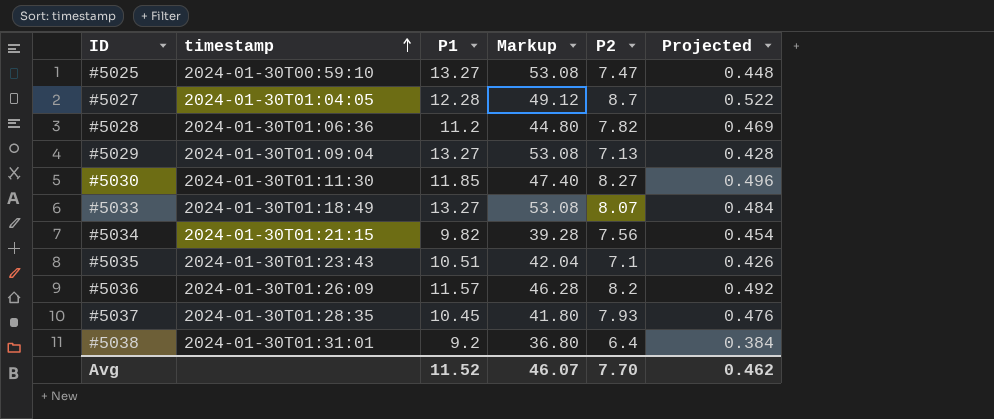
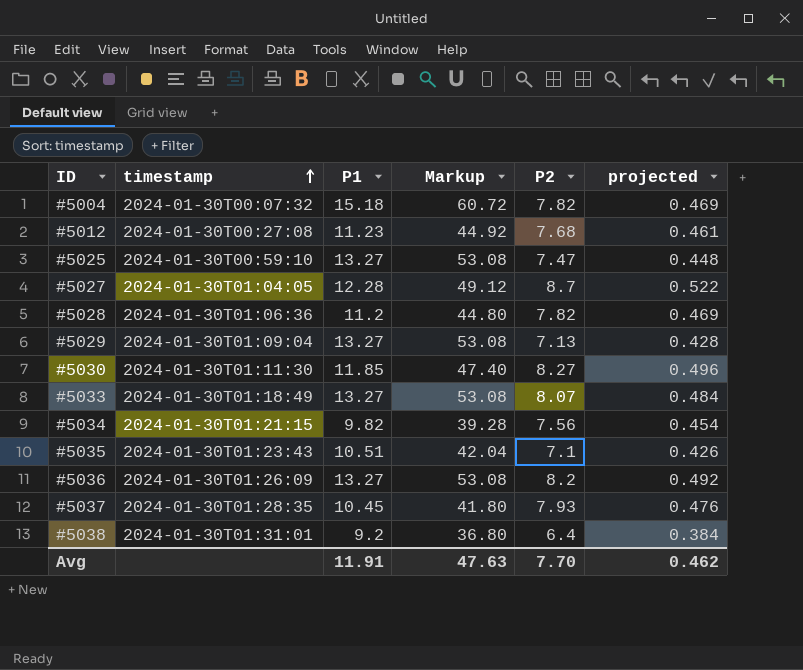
column name: Projected -> projected
row #5004: none -> 2024-01-30T00:07:32 | 15.18 | 60.72 | 7.82 | 0.469
row #5012: none -> 2024-01-30T00:27:08 | 11.23 | 44.92 | 7.68 | 0.461
#5036 | P1: 11.57 -> 13.27
#5036 | Markup: 46.28 -> 53.08
Avg | P1: 11.52 -> 11.91
Avg | Markup: 46.07 -> 47.63

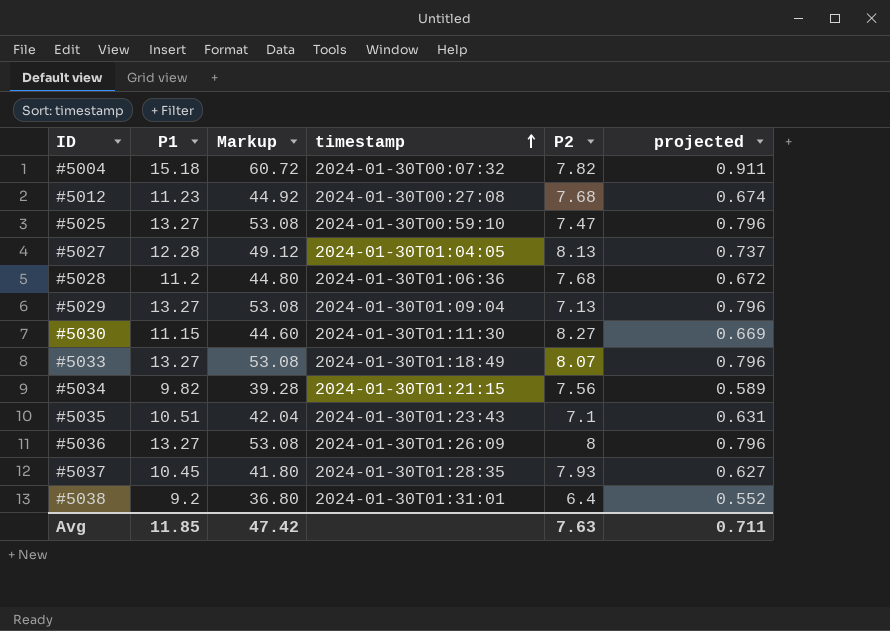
column timestamp | position: 2 -> 4
column projected | formula: [P2] * 0.06 -> [P1] * 0.06
#5027 | P2: 8.7 -> 8.13
#5028 | P2: 7.82 -> 7.68
#5030 | P1: 11.85 -> 11.15
#5030 | Markup: 47.40 -> 44.60
#5036 | P2: 8.2 -> 8
Avg | P1: 11.91 -> 11.85
Avg | Markup: 47.63 -> 47.42
Avg | P2: 7.70 -> 7.63
Avg | projected: 0.462 -> 0.711

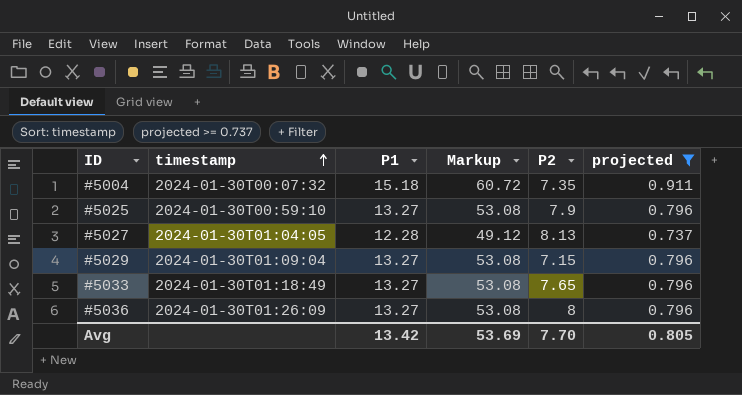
filter: none -> projected >= 0.737
column timestamp | position: 4 -> 2
#5004 | P2: 7.82 -> 7.35
#5025 | P2: 7.47 -> 7.9
#5029 | P2: 7.13 -> 7.15
#5033 | P2: 8.07 -> 7.65
Avg | P1: 11.85 -> 13.42
Avg | Markup: 47.42 -> 53.69
Avg | P2: 7.63 -> 7.70
Avg | projected: 0.711 -> 0.805

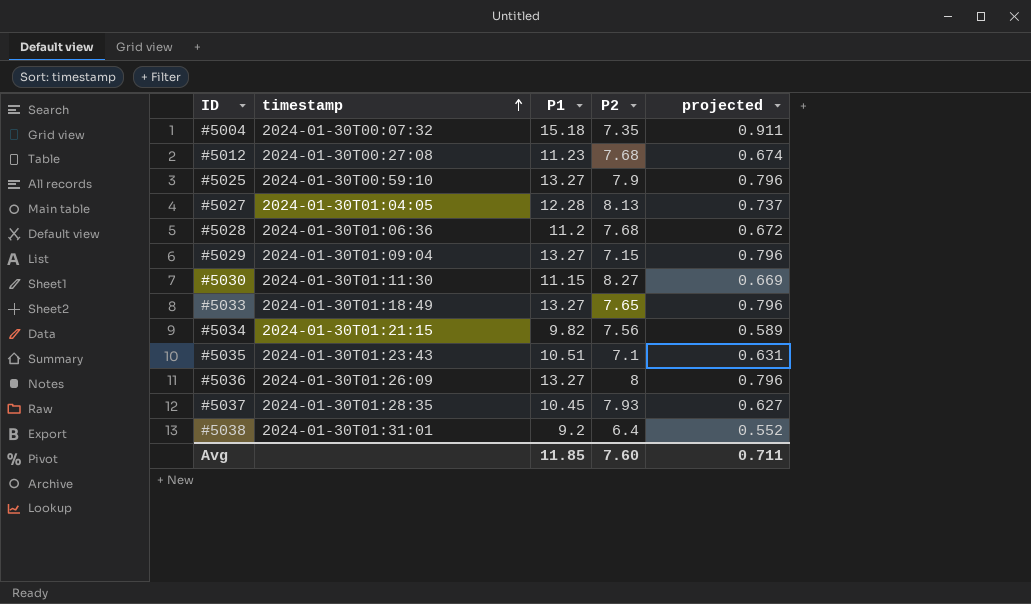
filter: projected >= 0.737 -> none
column Markup | formula: [P1] * 4 -> none
Avg | P1: 13.42 -> 11.85
Avg | P2: 7.70 -> 7.60
Avg | projected: 0.805 -> 0.711

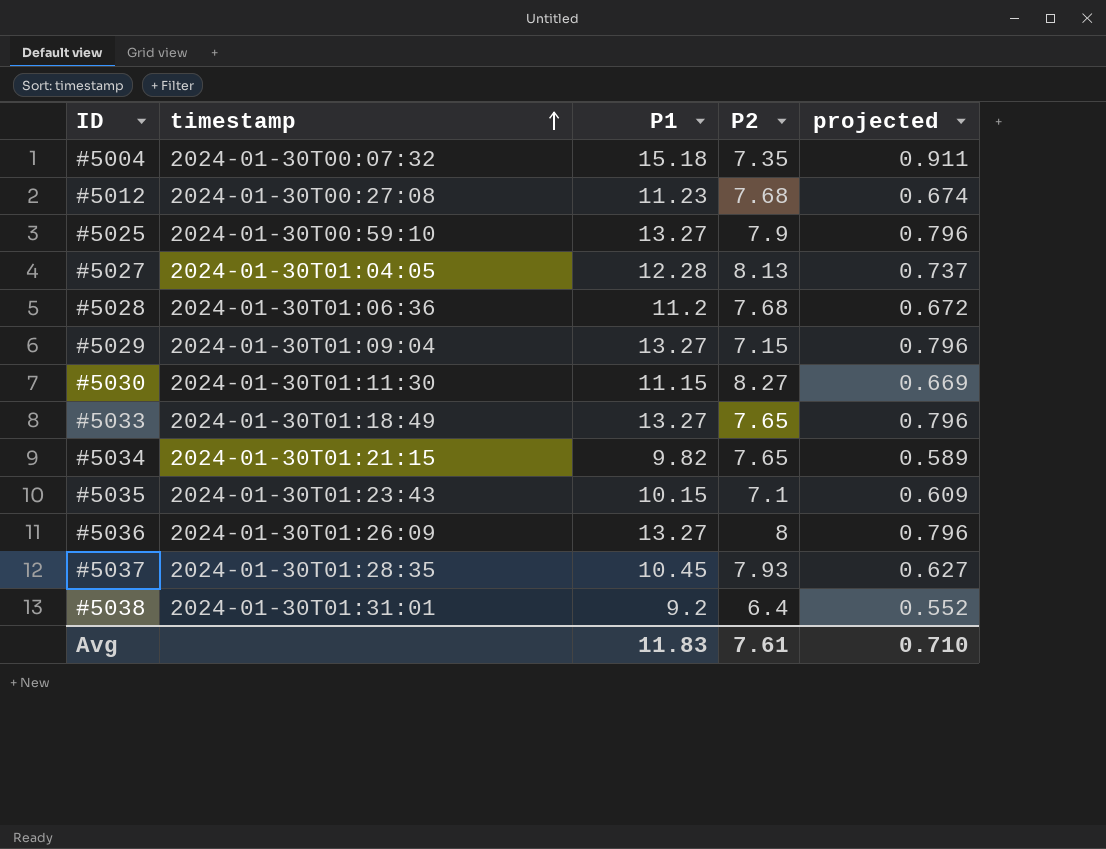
#5034 | P2: 7.56 -> 7.65
#5035 | P1: 10.51 -> 10.15
#5035 | projected: 0.631 -> 0.609
Avg | P1: 11.85 -> 11.83
Avg | P2: 7.60 -> 7.61
Avg | projected: 0.711 -> 0.710

